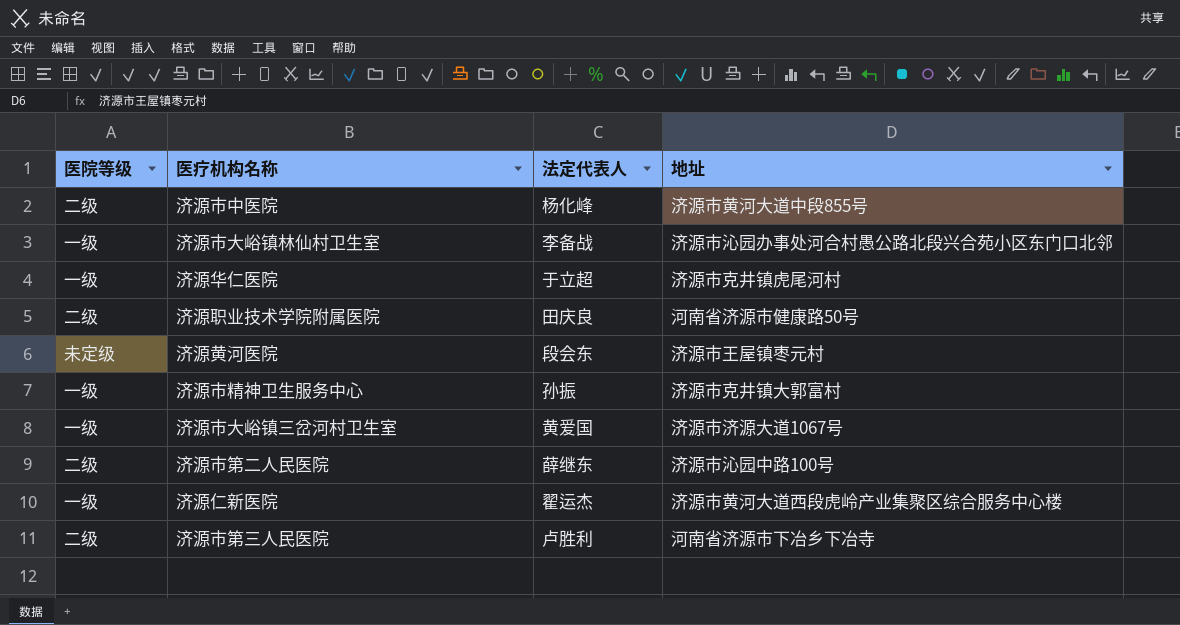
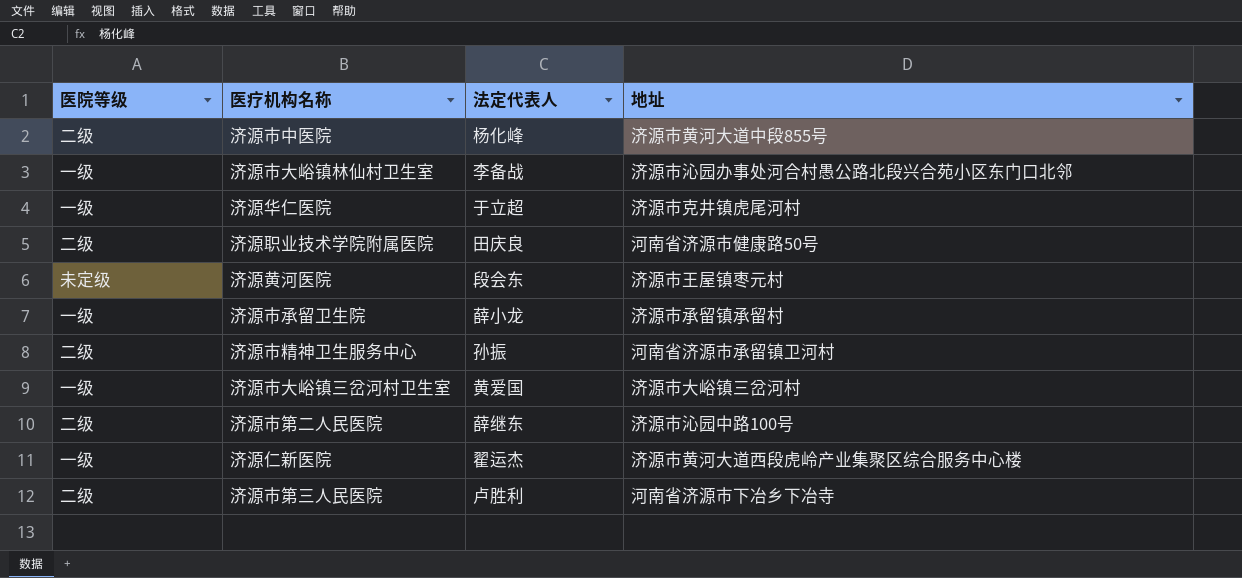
row 济源市承留卫生院: none -> 一级 | 薛小龙 | 济源市承留镇承留村
济源市精神卫生服务中心 | 医院等级: 一级 -> 二级
济源市精神卫生服务中心 | 地址: 济源市克井镇大郭富村 -> 河南省济源市承留镇卫河村
济源市大峪镇三岔河村卫生室 | 地址: 济源市济源大道1067号 -> 济源市大峪镇三岔河村

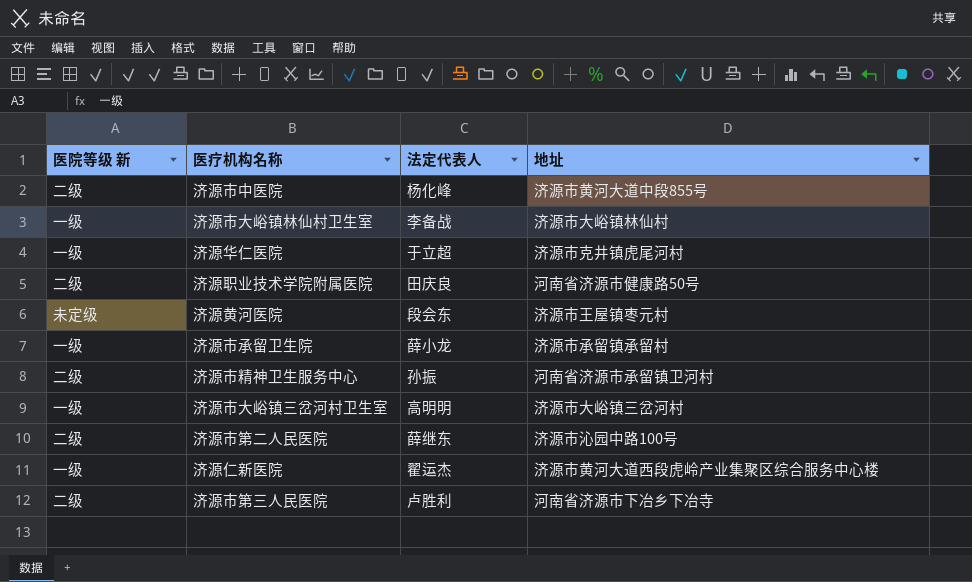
column name: 医院等级 -> 医院等级 新
济源市大峪镇林仙村卫生室 | 地址: 济源市沁园办事处河合村愚公路北段兴合苑小区东门口北邻 -> 济源市大峪镇林仙村
济源市大峪镇三岔河村卫生室 | 法定代表人: 黄爱国 -> 高明明

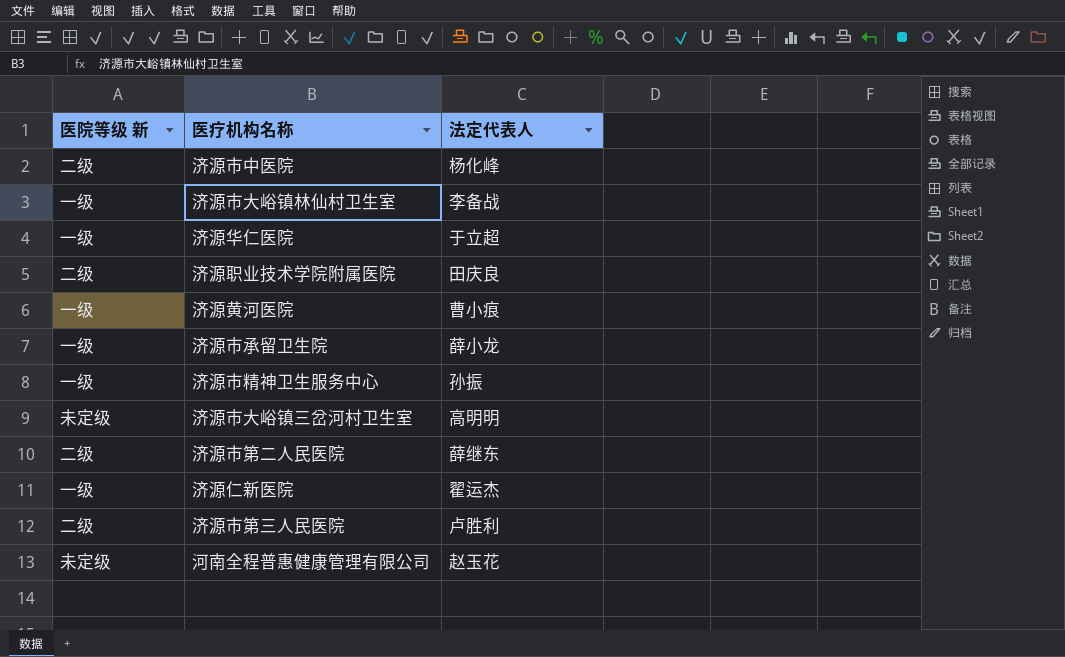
column 地址 | position: 4 -> none
济源黄河医院 | 医院等级 新: 未定级 -> 一级
济源黄河医院 | 法定代表人: 段会东 -> 曹小痕
济源市精神卫生服务中心 | 医院等级 新: 二级 -> 一级
济源市大峪镇三岔河村卫生室 | 医院等级 新: 一级 -> 未定级
row 河南全程普惠健康管理有限公司: none -> 未定级 | 赵玉花

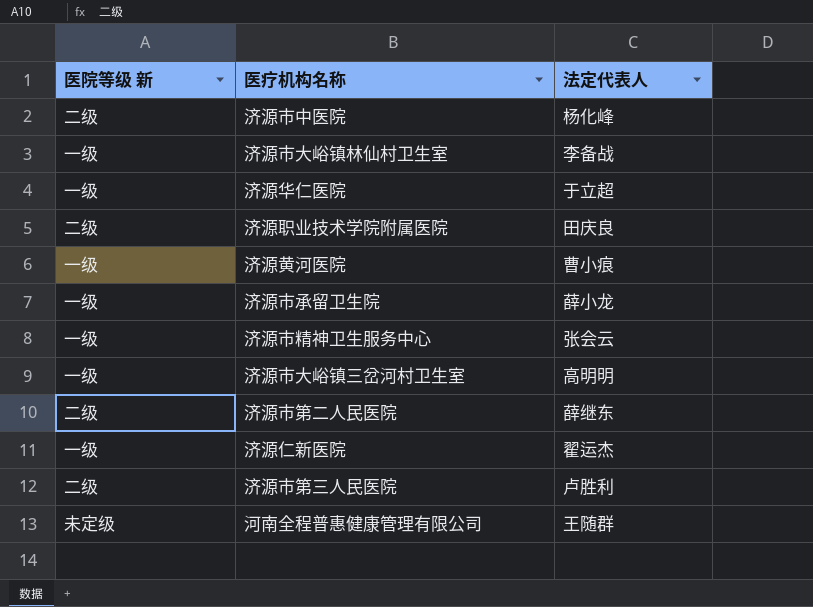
济源市精神卫生服务中心 | 法定代表人: 孙振 -> 张会云
济源市大峪镇三岔河村卫生室 | 医院等级 新: 未定级 -> 一级
河南全程普惠健康管理有限公司 | 法定代表人: 赵玉花 -> 王随群

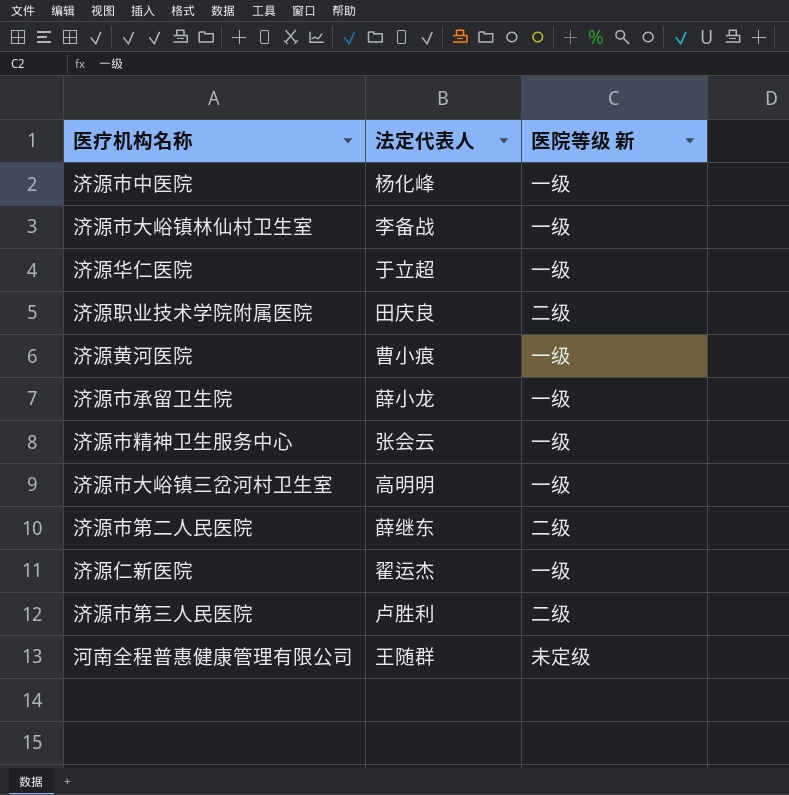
column 医院等级 新 | position: 1 -> 3
济源市中医院 | 医院等级 新: 二级 -> 一级

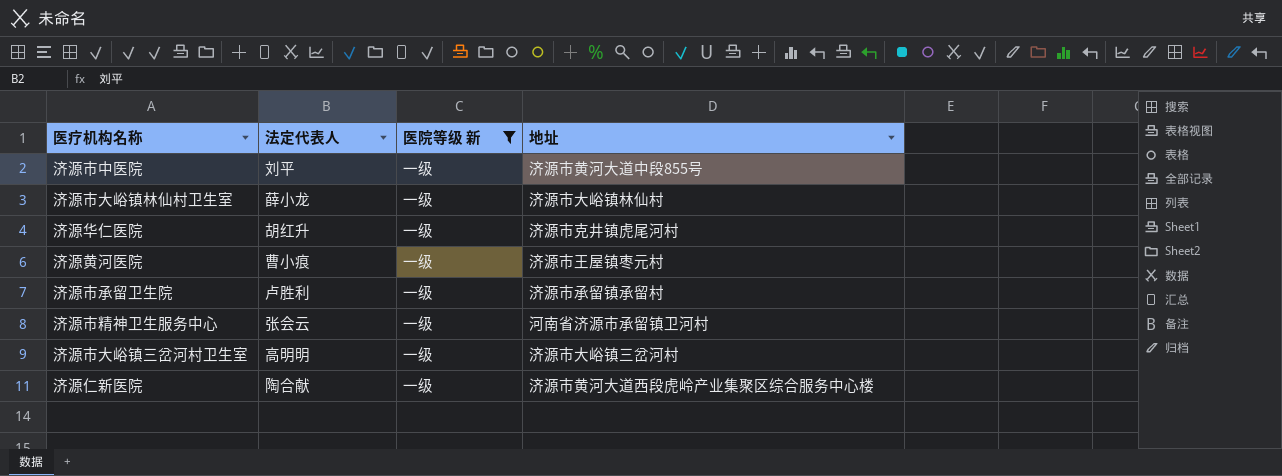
filter: none -> 医院等级 新 = 一级
column 地址 | position: none -> 4
济源市中医院 | 法定代表人: 杨化峰 -> 刘平
济源市大峪镇林仙村卫生室 | 法定代表人: 李备战 -> 薛小龙
济源华仁医院 | 法定代表人: 于立超 -> 胡红升
济源市承留卫生院 | 法定代表人: 薛小龙 -> 卢胜利
济源仁新医院 | 法定代表人: 翟运杰 -> 陶合献

